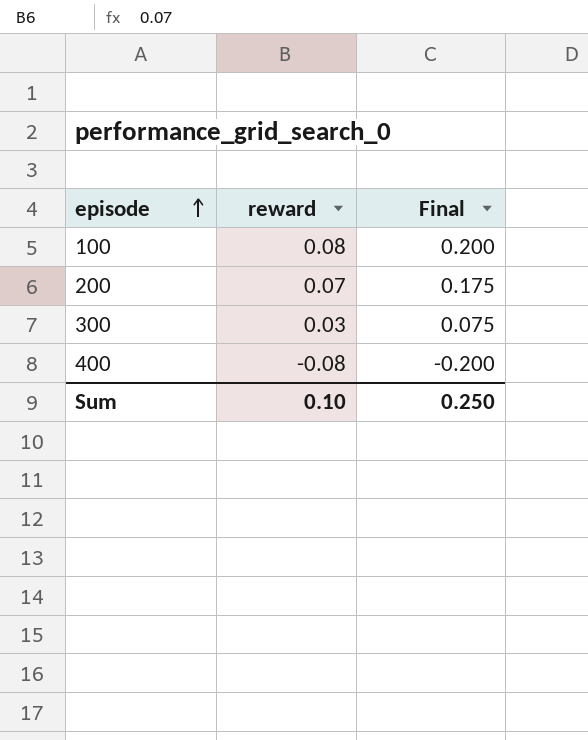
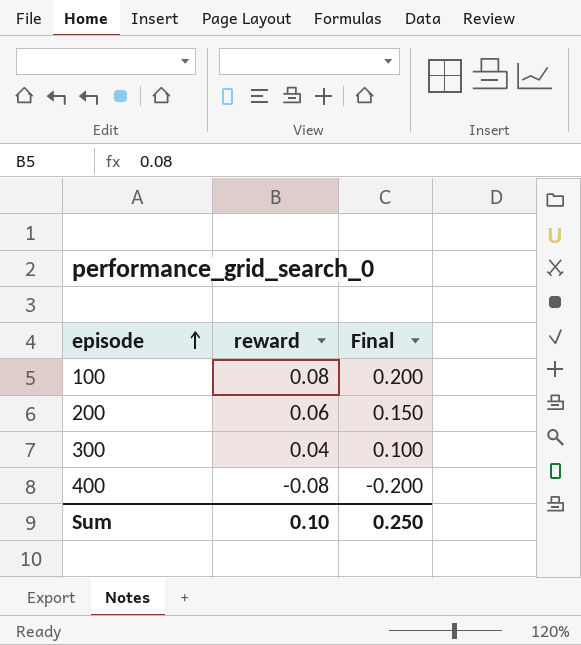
200 | reward: 0.07 -> 0.06
200 | Final: 0.175 -> 0.150
300 | reward: 0.03 -> 0.04
300 | Final: 0.075 -> 0.100

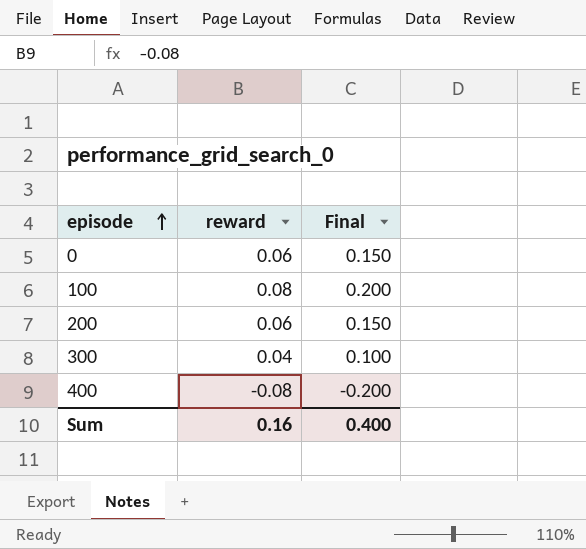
row 0: none -> 0.06 | 0.150
Sum | reward: 0.10 -> 0.16
Sum | Final: 0.250 -> 0.400

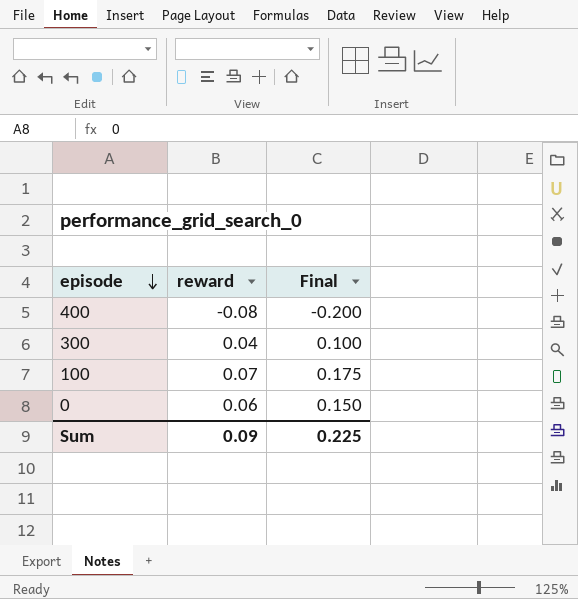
row order: episode ascending -> episode descending
row 200: 0.06 | 0.150 -> none
100 | reward: 0.08 -> 0.07
100 | Final: 0.200 -> 0.175
Sum | reward: 0.16 -> 0.09
Sum | Final: 0.400 -> 0.225

